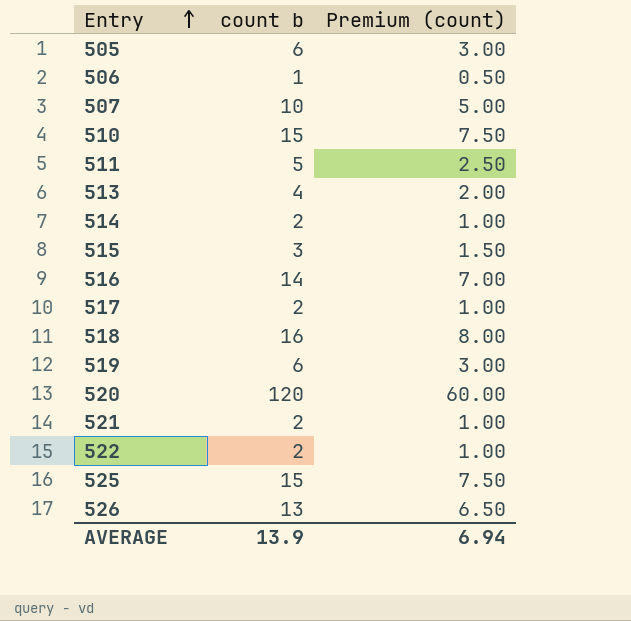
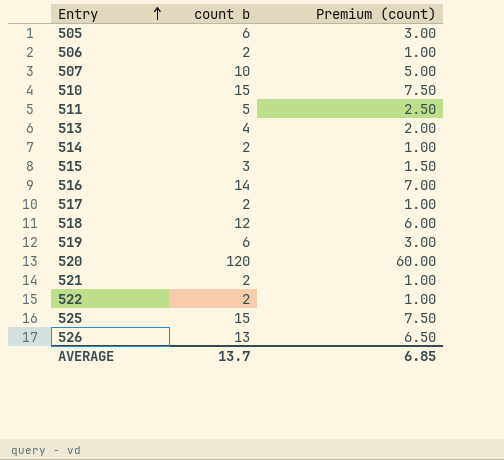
506 | count b: 1 -> 2
506 | Premium (count): 0.50 -> 1.00
518 | count b: 16 -> 12
518 | Premium (count): 8.00 -> 6.00
AVERAGE | count b: 13.9 -> 13.7
AVERAGE | Premium (count): 6.94 -> 6.85

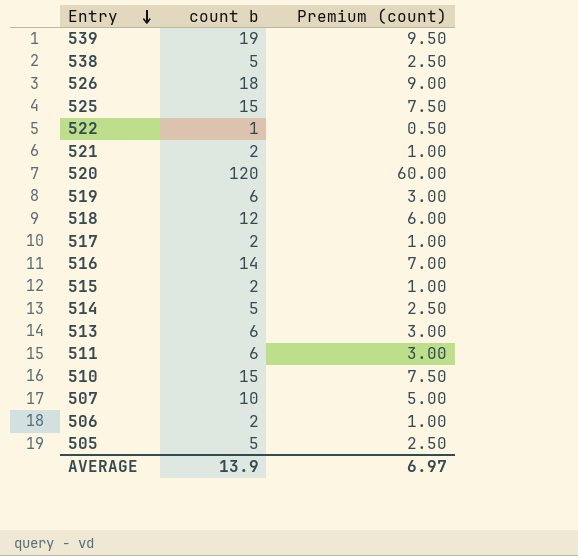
row order: Entry ascending -> Entry descending
row 539: none -> 19 | 9.50
row 538: none -> 5 | 2.50
526 | count b: 13 -> 18
526 | Premium (count): 6.50 -> 9.00
522 | count b: 2 -> 1
522 | Premium (count): 1.00 -> 0.50
515 | count b: 3 -> 2
515 | Premium (count): 1.50 -> 1.00
514 | count b: 2 -> 5
514 | Premium (count): 1.00 -> 2.50
513 | count b: 4 -> 6
513 | Premium (count): 2.00 -> 3.00
511 | count b: 5 -> 6
511 | Premium (count): 2.50 -> 3.00
505 | count b: 6 -> 5
505 | Premium (count): 3.00 -> 2.50
AVERAGE | count b: 13.7 -> 13.9
AVERAGE | Premium (count): 6.85 -> 6.97

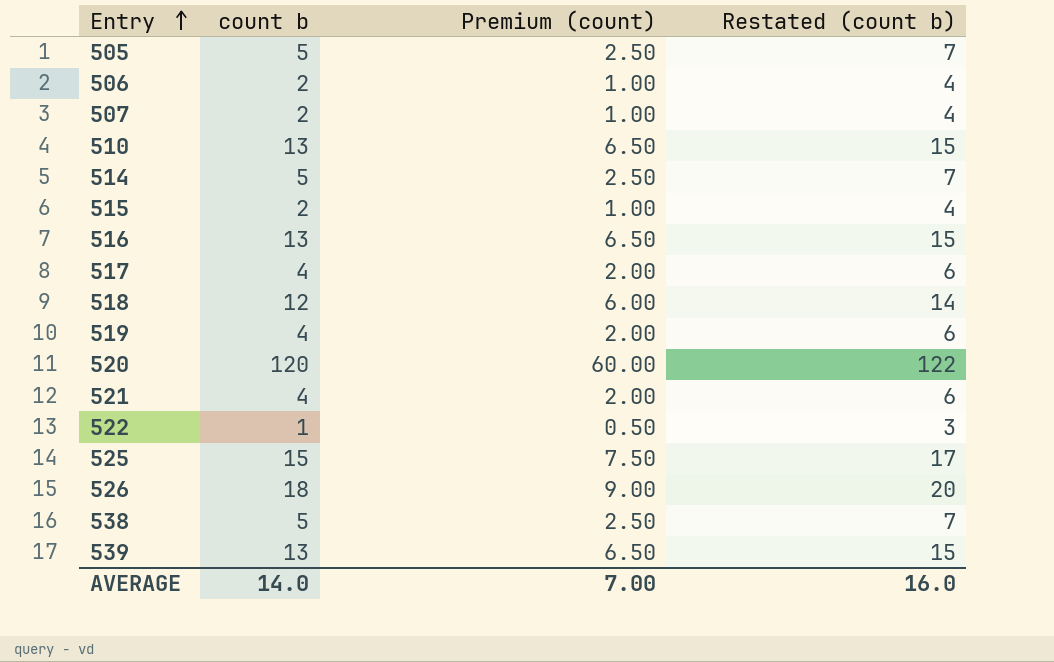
row order: Entry descending -> Entry ascending
column Restated (count b) | formula: none -> [count b] + 2
row 513: 6 | 3.00 -> none
row 511: 6 | 3.00 -> none
507 | count b: 10 -> 2
507 | Premium (count): 5.00 -> 1.00
510 | count b: 15 -> 13
510 | Premium (count): 7.50 -> 6.50
516 | count b: 14 -> 13
516 | Premium (count): 7.00 -> 6.50
517 | count b: 2 -> 4
517 | Premium (count): 1.00 -> 2.00
519 | count b: 6 -> 4
519 | Premium (count): 3.00 -> 2.00
521 | count b: 2 -> 4
521 | Premium (count): 1.00 -> 2.00
539 | count b: 19 -> 13
539 | Premium (count): 9.50 -> 6.50
AVERAGE | count b: 13.9 -> 14.0
AVERAGE | Premium (count): 6.97 -> 7.00

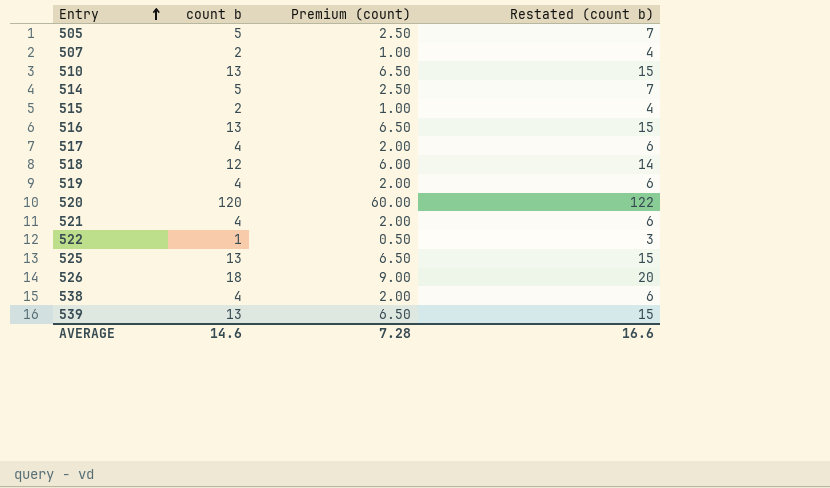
row 506: 2 | 1.00 | 4 -> none
525 | count b: 15 -> 13
525 | Premium (count): 7.50 -> 6.50
525 | Restated (count b): 17 -> 15
538 | count b: 5 -> 4
538 | Premium (count): 2.50 -> 2.00
538 | Restated (count b): 7 -> 6
AVERAGE | count b: 14.0 -> 14.6
AVERAGE | Premium (count): 7.00 -> 7.28
AVERAGE | Restated (count b): 16.0 -> 16.6

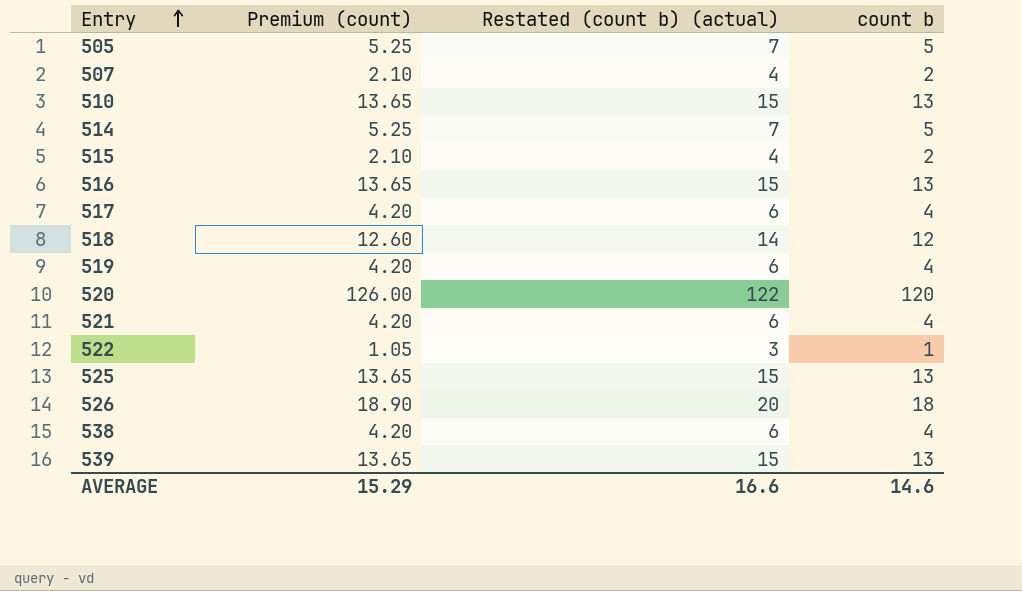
column Premium (count) | formula: [count b] * 0.5 -> [count b] * 1.05
column name: Restated (count b) -> Restated (count b) (actual)
column count b | position: 2 -> 4
AVERAGE | Premium (count): 7.28 -> 15.29

